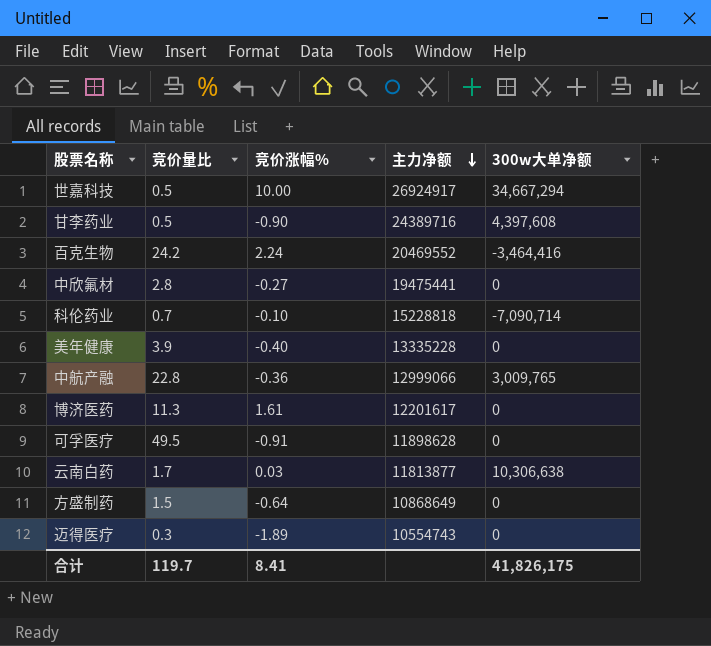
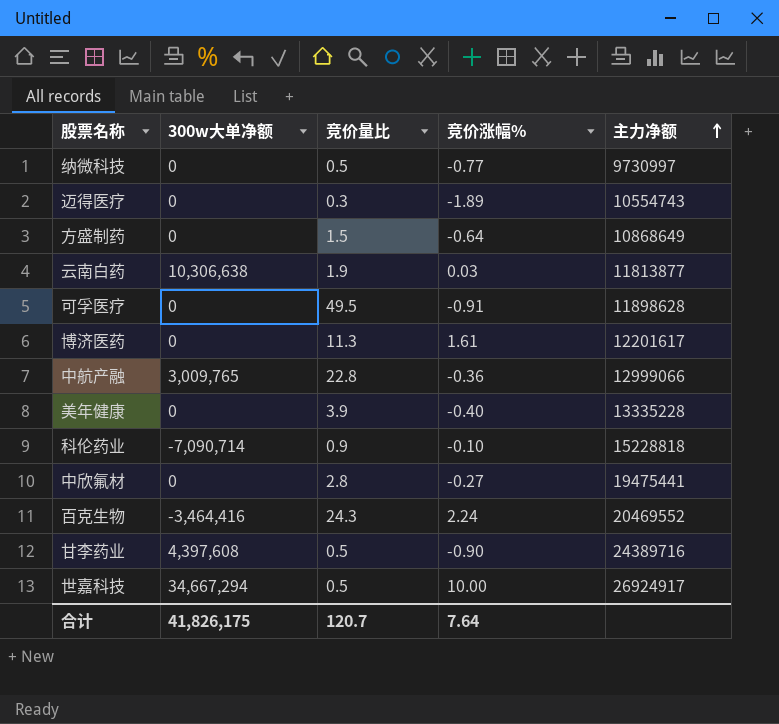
row order: 主力净额 descending -> 主力净额 ascending
column 300w大单净额 | position: 5 -> 2
row 纳微科技: none -> 0 | 0.5 | -0.77 | 9730997
云南白药 | 竞价量比: 1.7 -> 1.9
科伦药业 | 竞价量比: 0.7 -> 0.9
百克生物 | 竞价量比: 24.2 -> 24.3
合计 | 竞价量比: 119.7 -> 120.7
合计 | 竞价涨幅%: 8.41 -> 7.64

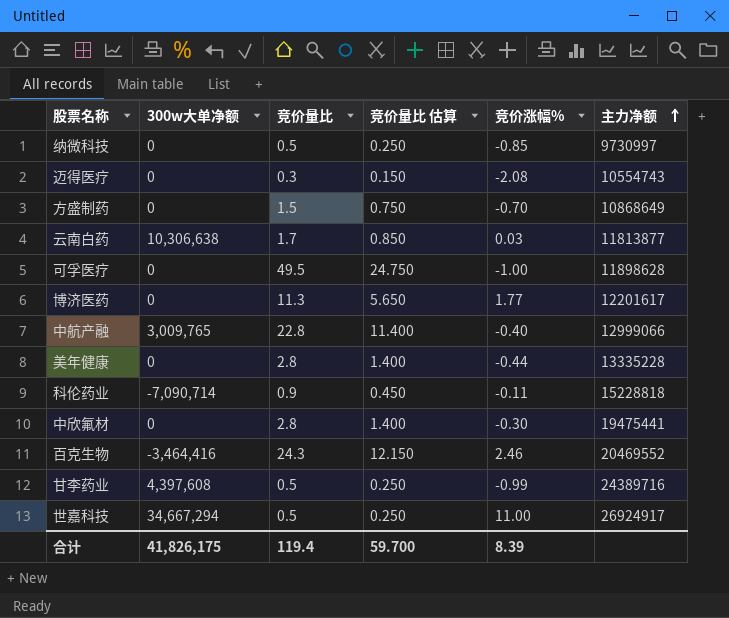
column 竞价量比 估算 | formula: none -> [竞价量比] * 0.5
纳微科技 | 竞价涨幅%: -0.77 -> -0.85
迈得医疗 | 竞价涨幅%: -1.89 -> -2.08
方盛制药 | 竞价涨幅%: -0.64 -> -0.70
云南白药 | 竞价量比: 1.9 -> 1.7
可孚医疗 | 竞价涨幅%: -0.91 -> -1.00
博济医药 | 竞价涨幅%: 1.61 -> 1.77
中航产融 | 竞价涨幅%: -0.36 -> -0.40
美年健康 | 竞价量比: 3.9 -> 2.8
美年健康 | 竞价涨幅%: -0.40 -> -0.44
科伦药业 | 竞价涨幅%: -0.10 -> -0.11
中欣氟材 | 竞价涨幅%: -0.27 -> -0.30
百克生物 | 竞价涨幅%: 2.24 -> 2.46
甘李药业 | 竞价涨幅%: -0.90 -> -0.99
世嘉科技 | 竞价涨幅%: 10.00 -> 11.00
合计 | 竞价量比: 120.7 -> 119.4
合计 | 竞价涨幅%: 7.64 -> 8.39

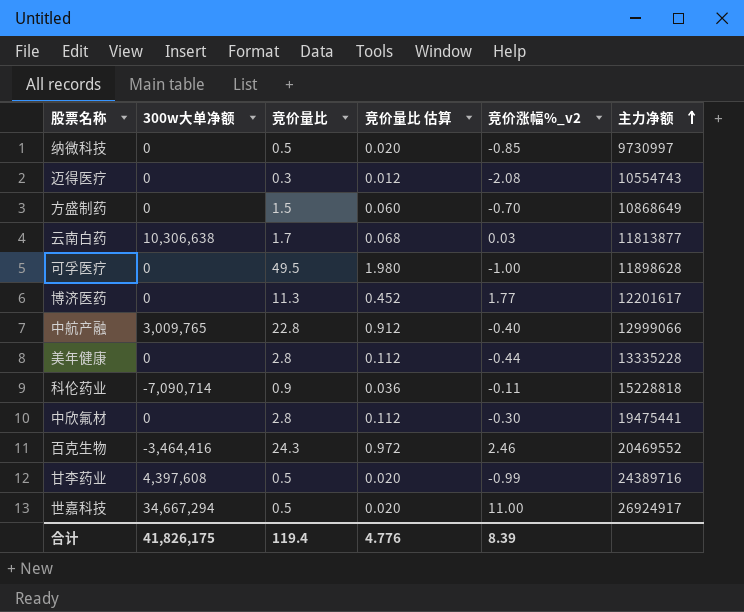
column 竞价量比 估算 | formula: [竞价量比] * 0.5 -> [竞价量比] * 0.04
column name: 竞价涨幅% -> 竞价涨幅%_v2
合计 | 竞价量比 估算: 59.700 -> 4.776

